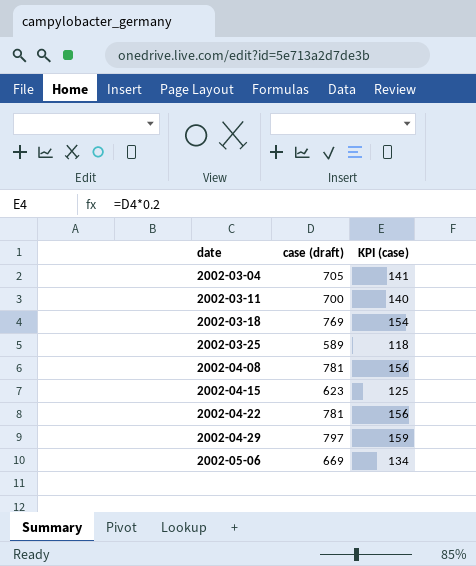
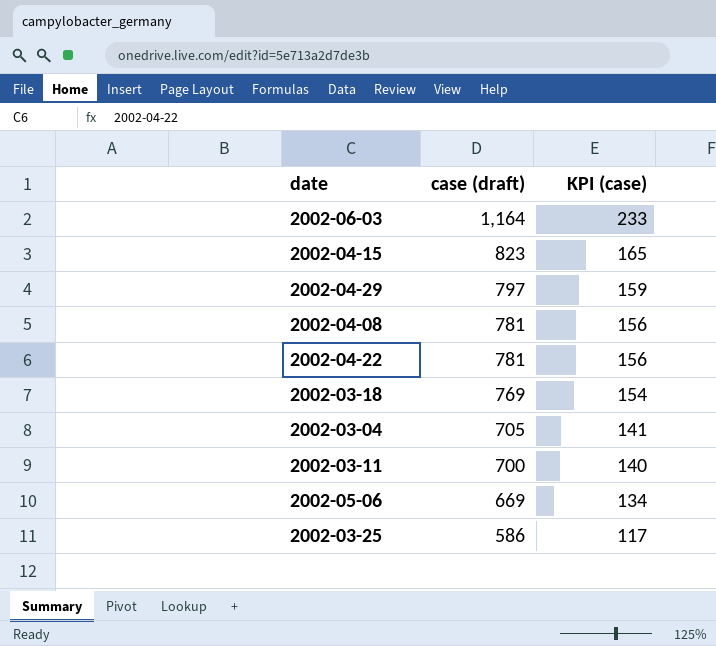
row order: date ascending -> case (draft) descending
row 2002-06-03: none -> 1,164 | 233
2002-04-15 | case (draft): 623 -> 823
2002-04-15 | KPI (case): 125 -> 165
2002-03-25 | case (draft): 589 -> 586
2002-03-25 | KPI (case): 118 -> 117

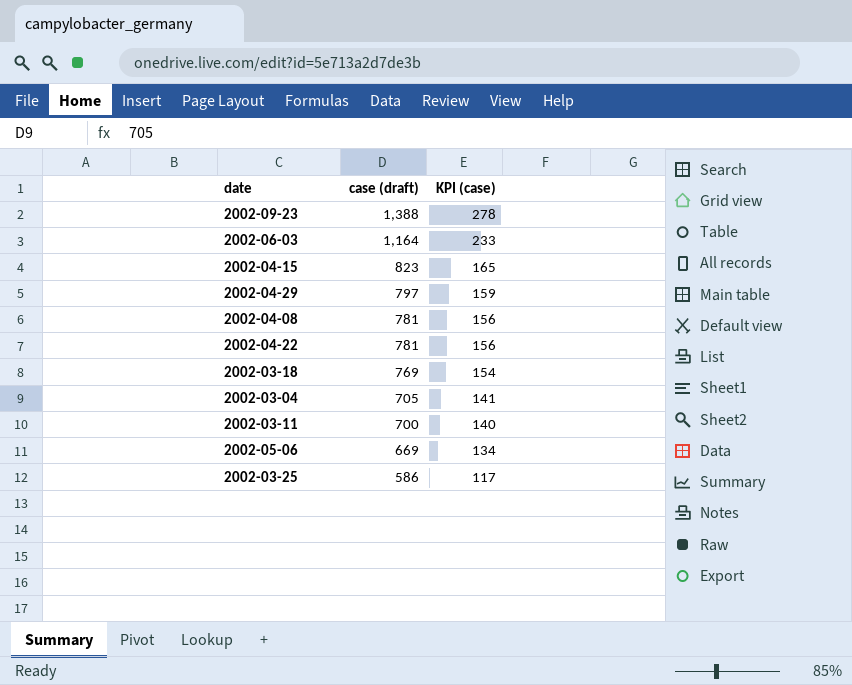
row 2002-09-23: none -> 1,388 | 278

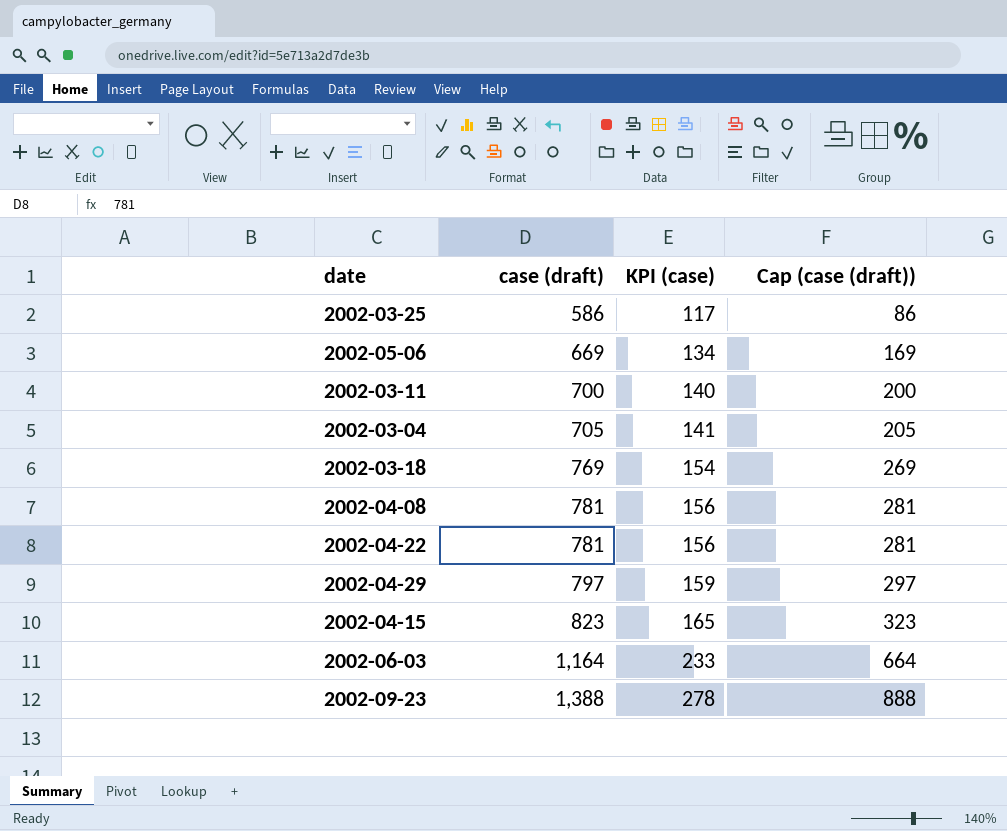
row order: case (draft) descending -> case (draft) ascending
column Cap (case (draft)) | formula: none -> [case (draft)] - 500

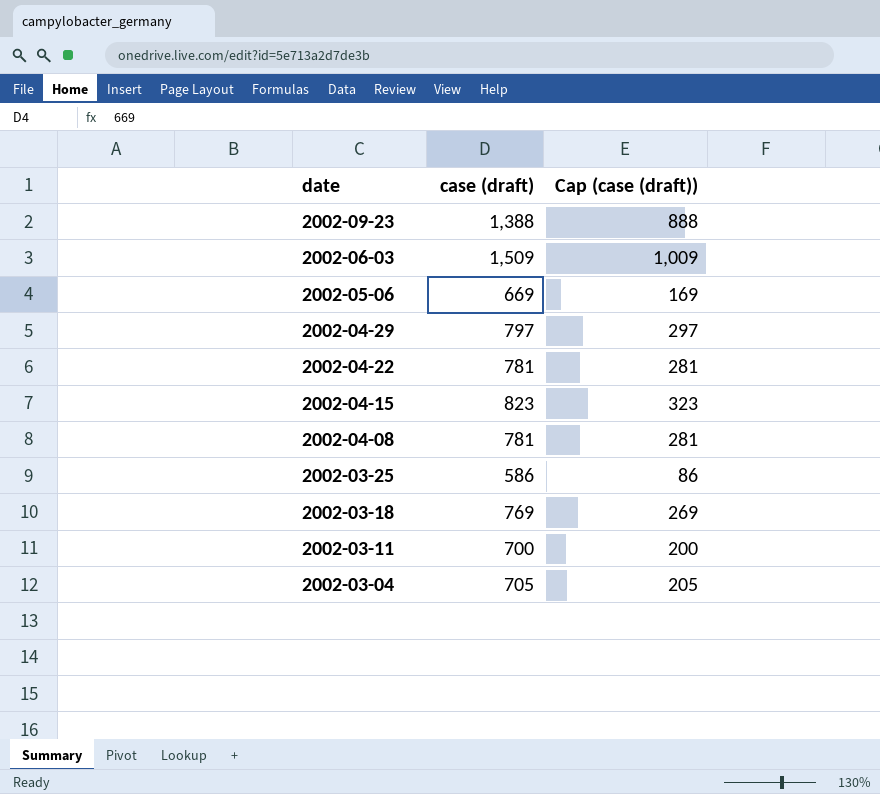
row order: case (draft) ascending -> date descending
column KPI (case) | formula: [case (draft)] * 0.2 -> none
2002-06-03 | case (draft): 1,164 -> 1,509
2002-06-03 | Cap (case (draft)): 664 -> 1,009

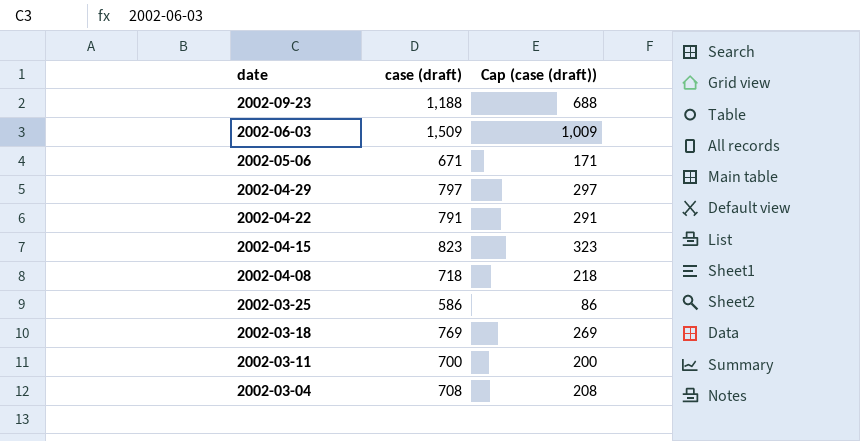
2002-09-23 | case (draft): 1,388 -> 1,188
2002-09-23 | Cap (case (draft)): 888 -> 688
2002-05-06 | case (draft): 669 -> 671
2002-05-06 | Cap (case (draft)): 169 -> 171
2002-04-22 | case (draft): 781 -> 791
2002-04-22 | Cap (case (draft)): 281 -> 291
2002-04-08 | case (draft): 781 -> 718
2002-04-08 | Cap (case (draft)): 281 -> 218
2002-03-04 | case (draft): 705 -> 708
2002-03-04 | Cap (case (draft)): 205 -> 208

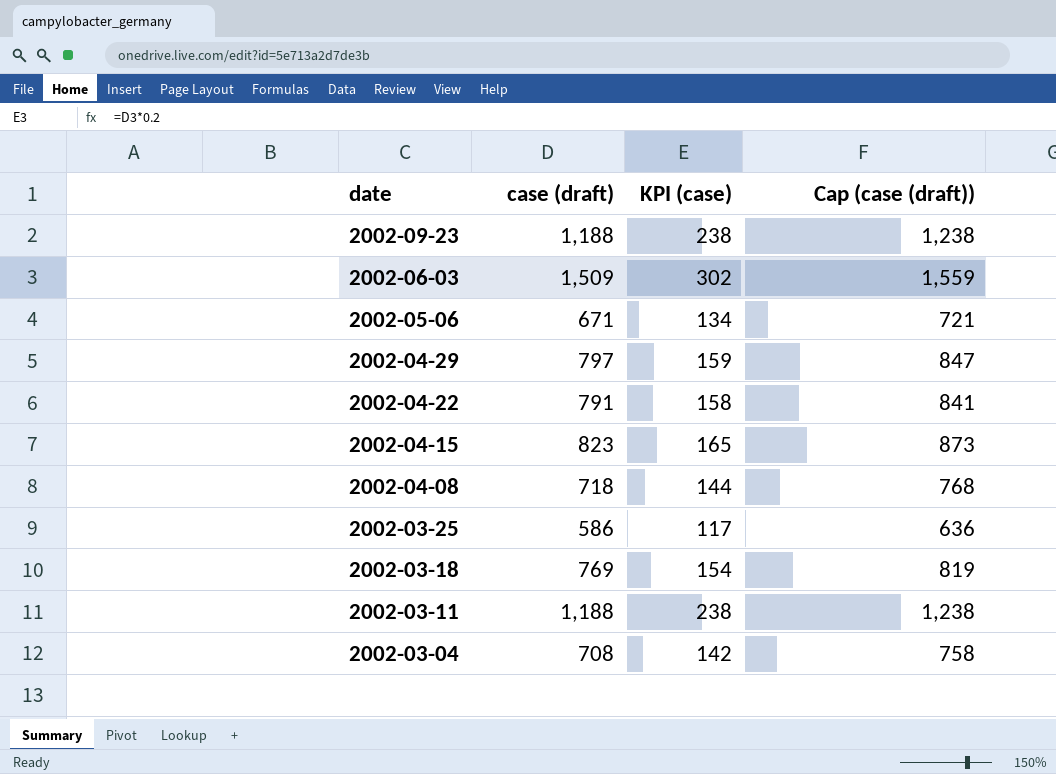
column KPI (case) | formula: none -> [case (draft)] * 0.2
column Cap (case (draft)) | formula: [case (draft)] - 500 -> [case (draft)] + 50
2002-03-11 | case (draft): 700 -> 1,188

